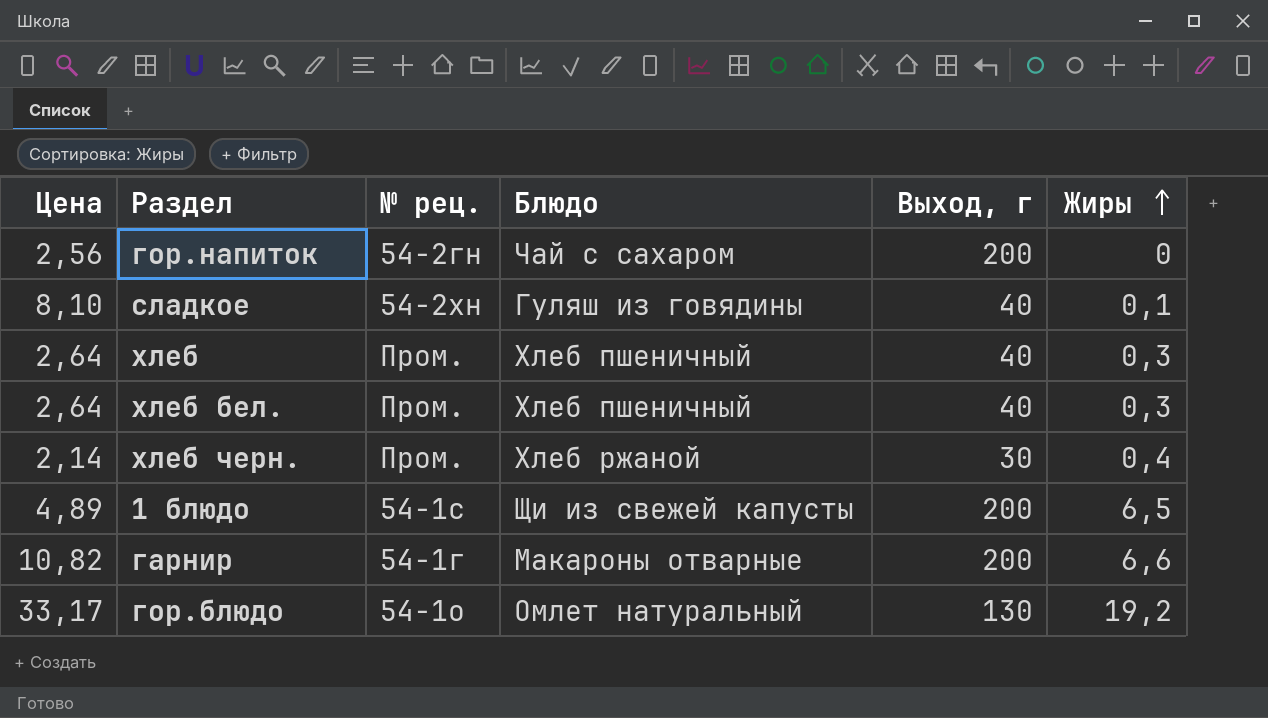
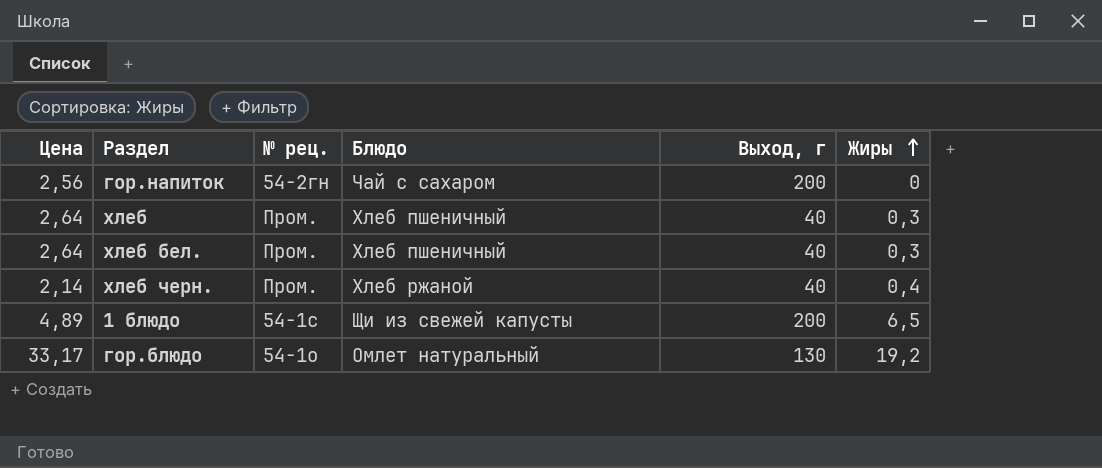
row сладкое: 8,10 | 54-2хн | Гуляш из говядины | 40 | 0,1 -> none
row гарнир: 10,82 | 54-1г | Макароны отварные | 200 | 6,6 -> none
хлеб черн. | Выход, г: 30 -> 40

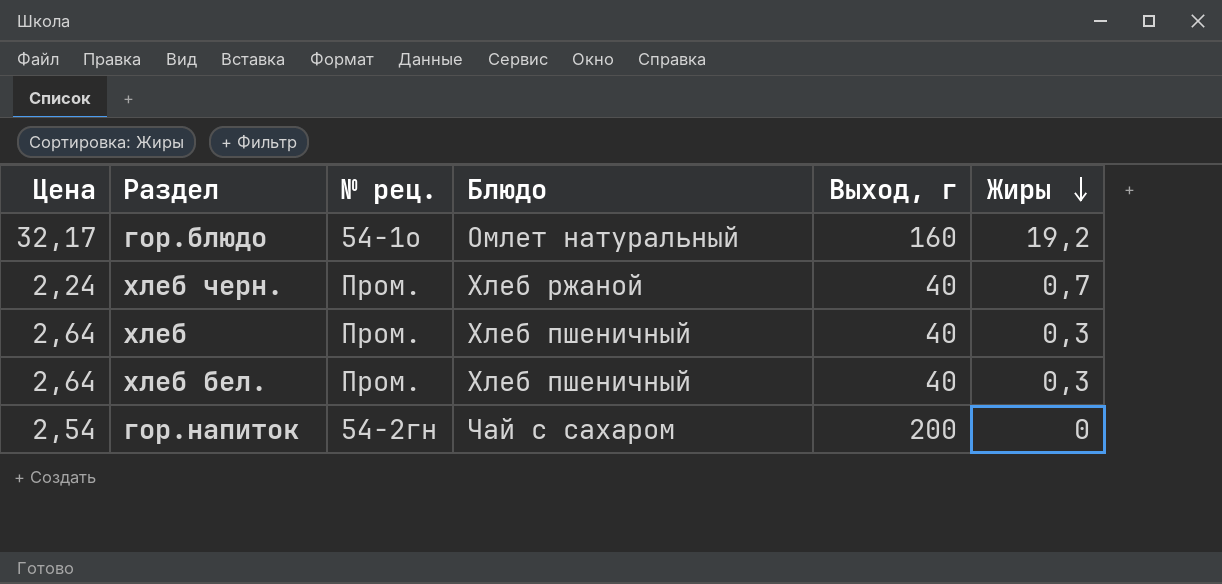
row order: Жиры ascending -> Жиры descending
row 1 блюдо: 4,89 | 54-1с | Щи из свежей капусты | 200 | 6,5 -> none
гор.блюдо | Цена: 33,17 -> 32,17
гор.блюдо | Выход, г: 130 -> 160
хлеб черн. | Цена: 2,14 -> 2,24
хлеб черн. | Жиры: 0,4 -> 0,7
гор.напиток | Цена: 2,56 -> 2,54

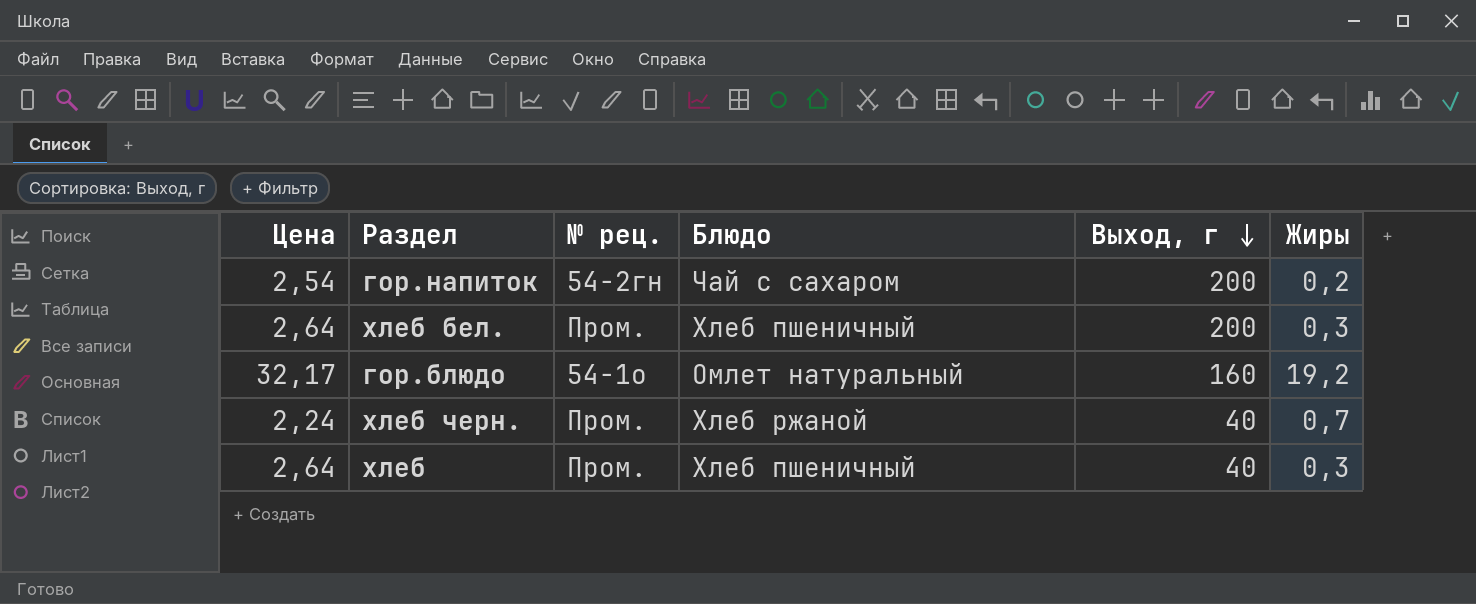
row order: Жиры descending -> Выход, г descending
гор.напиток | Жиры: 0 -> 0,2
хлеб бел. | Выход, г: 40 -> 200

